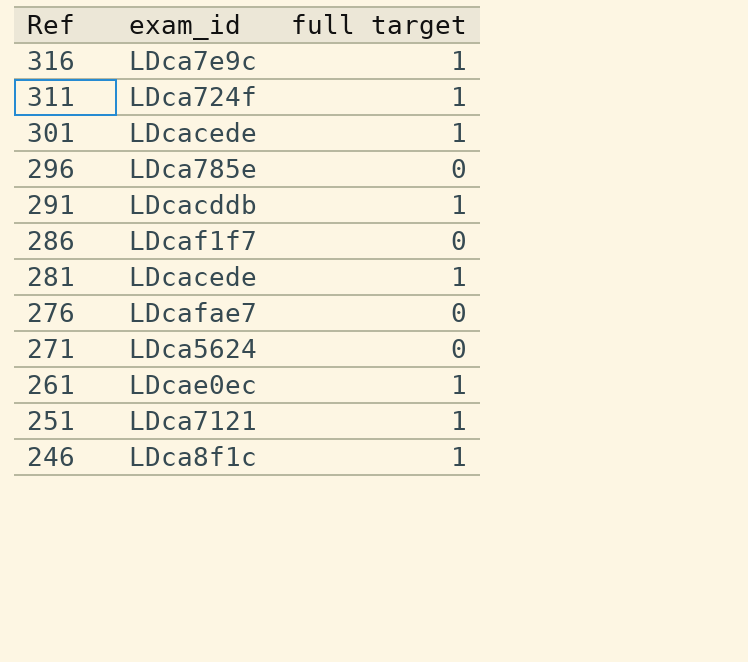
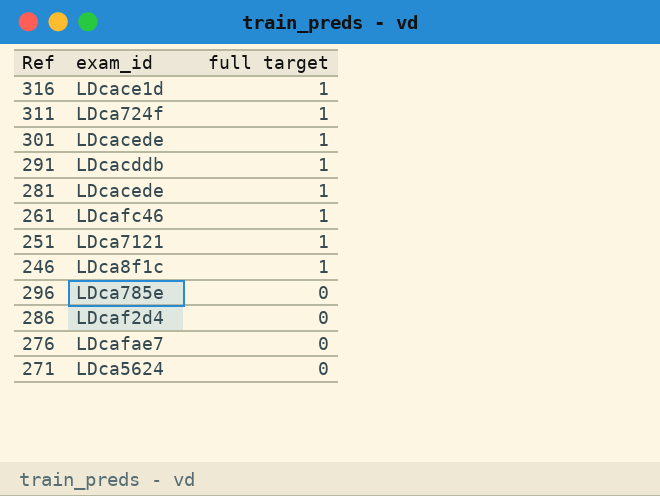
row order: Ref descending -> full target descending
316 | exam_id: LDca7e9c -> LDcace1d
261 | exam_id: LDcae0ec -> LDcafc46
286 | exam_id: LDcaf1f7 -> LDcaf2d4

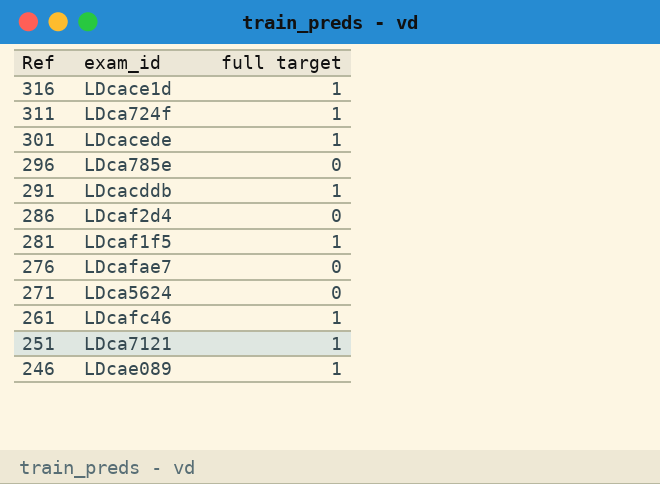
row order: full target descending -> Ref descending
281 | exam_id: LDcacede -> LDcaf1f5
246 | exam_id: LDca8f1c -> LDcae089

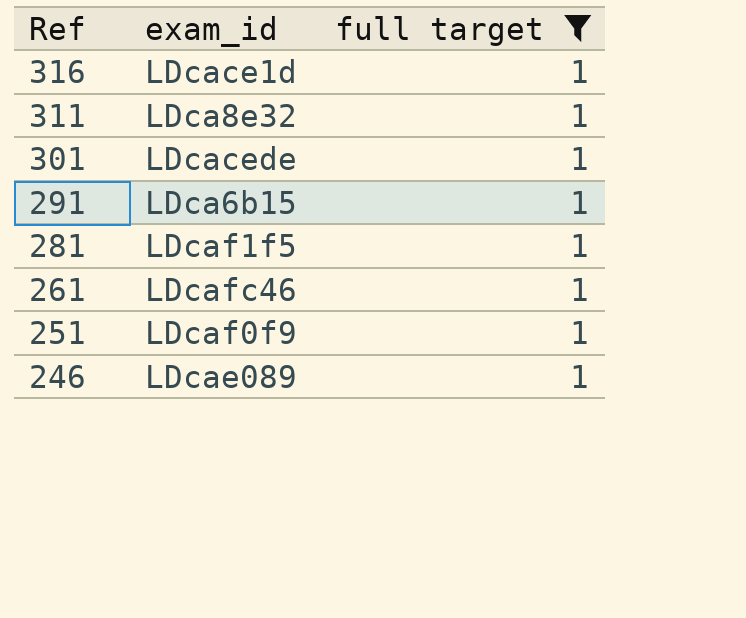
filter: none -> full target = 1
311 | exam_id: LDca724f -> LDca8e32
291 | exam_id: LDcacddb -> LDca6b15
251 | exam_id: LDca7121 -> LDcaf0f9

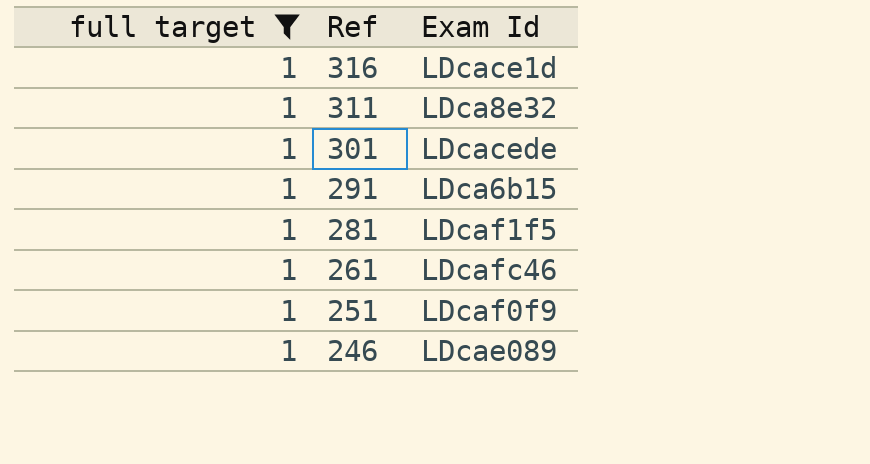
column full target | position: 3 -> 1
column name: exam_id -> Exam Id

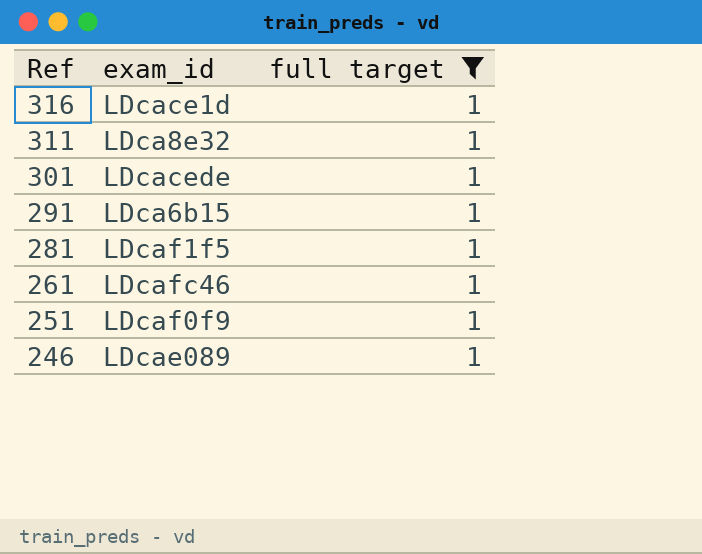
column name: Exam Id -> exam_id
column full target | position: 1 -> 3

